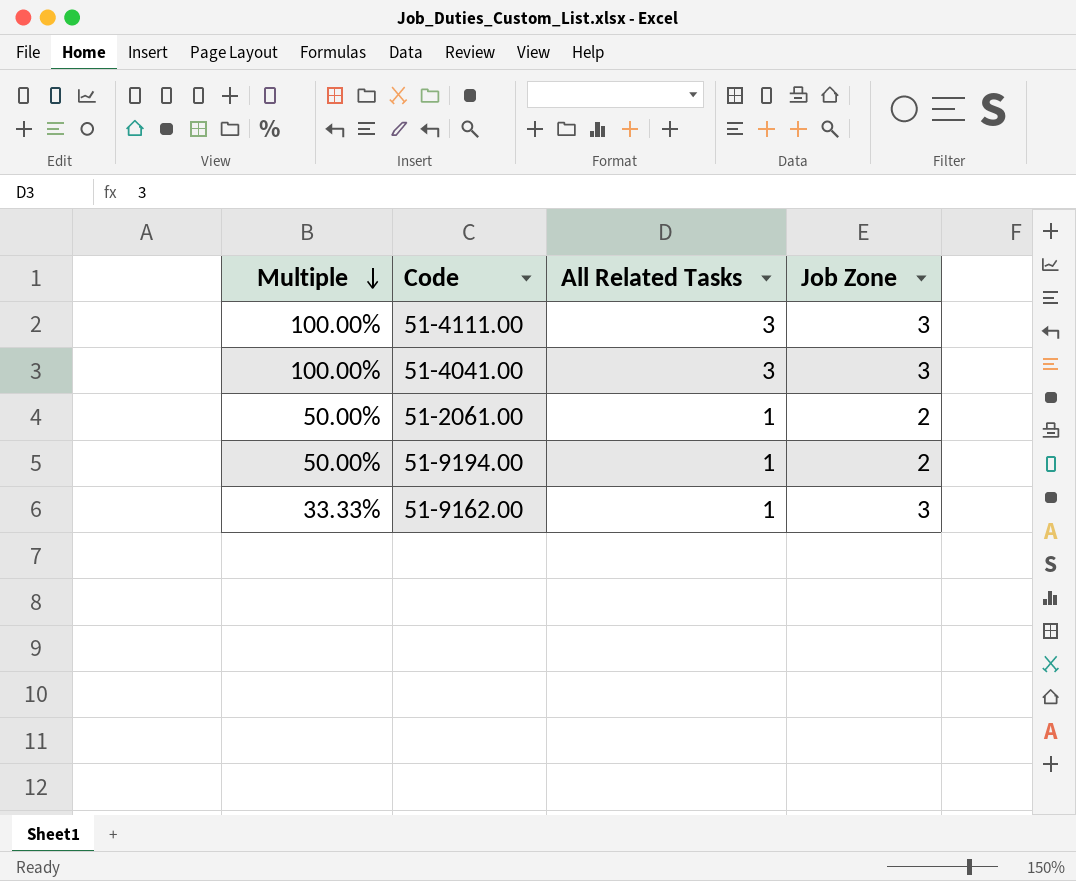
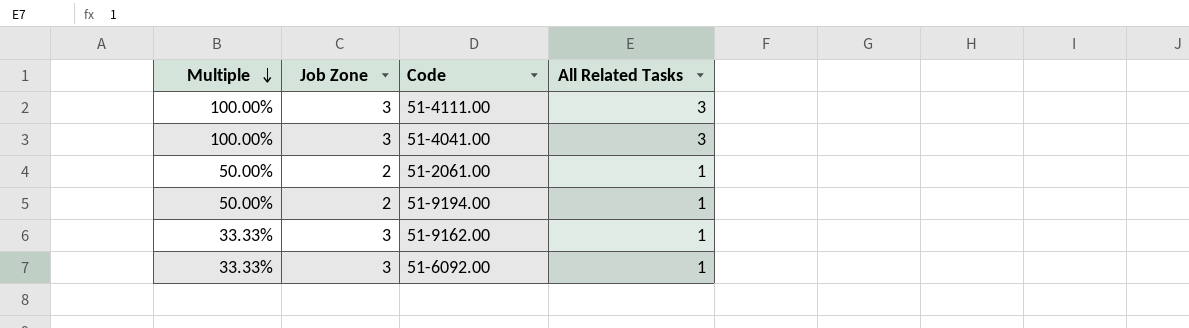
column Job Zone | position: 4 -> 2
row 51-6092.00: none -> 33.33% | 3 | 1

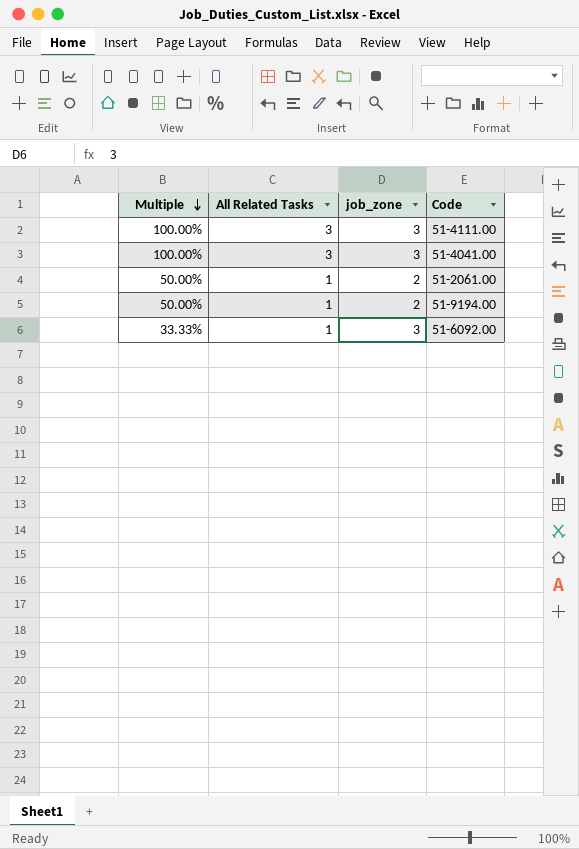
column All Related Tasks | position: 4 -> 2
column name: Job Zone -> job_zone
row 51-9162.00: 33.33% | 3 | 1 -> none

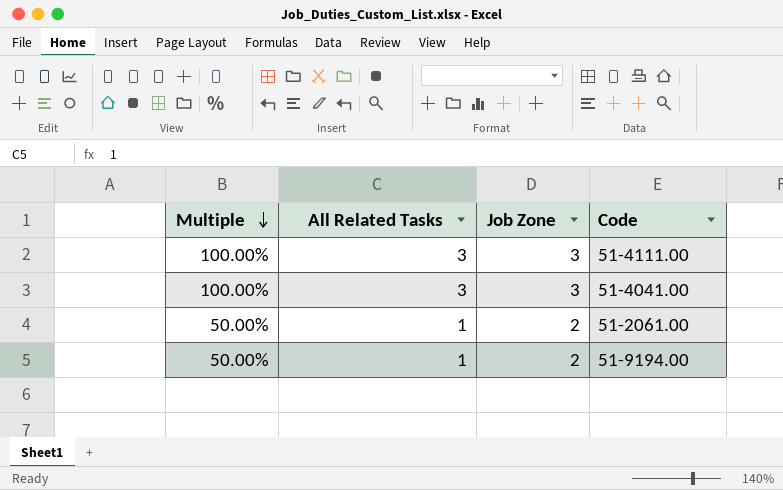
column name: job_zone -> Job Zone
row 51-6092.00: 33.33% | 1 | 3 -> none

